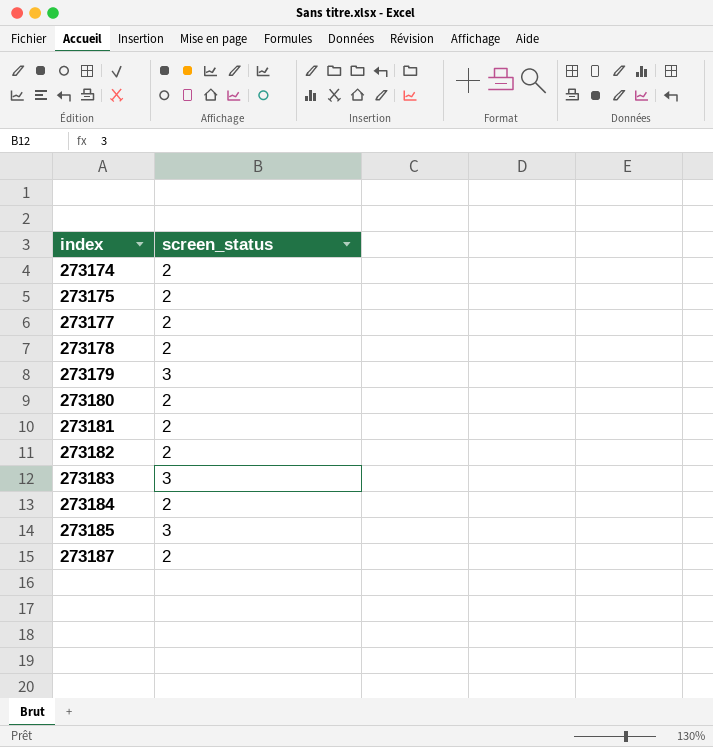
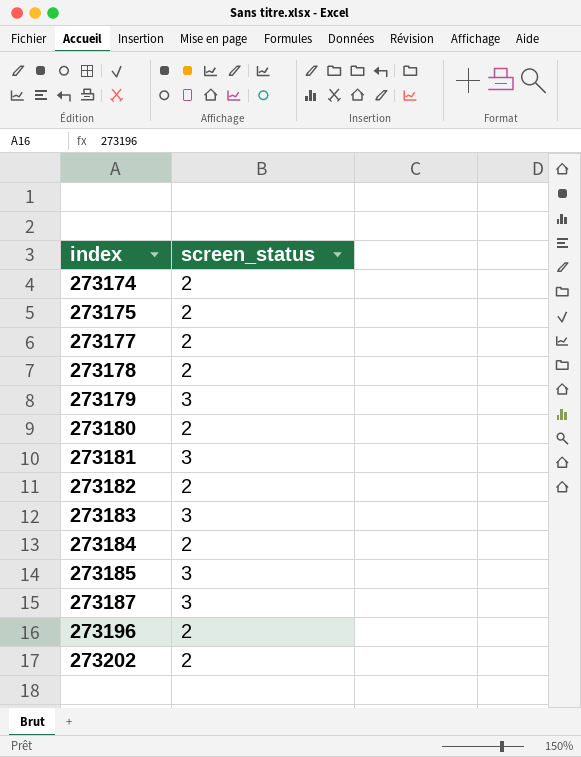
273181 | screen_status: 2 -> 3
273187 | screen_status: 2 -> 3
row 273196: none -> 2
row 273202: none -> 2

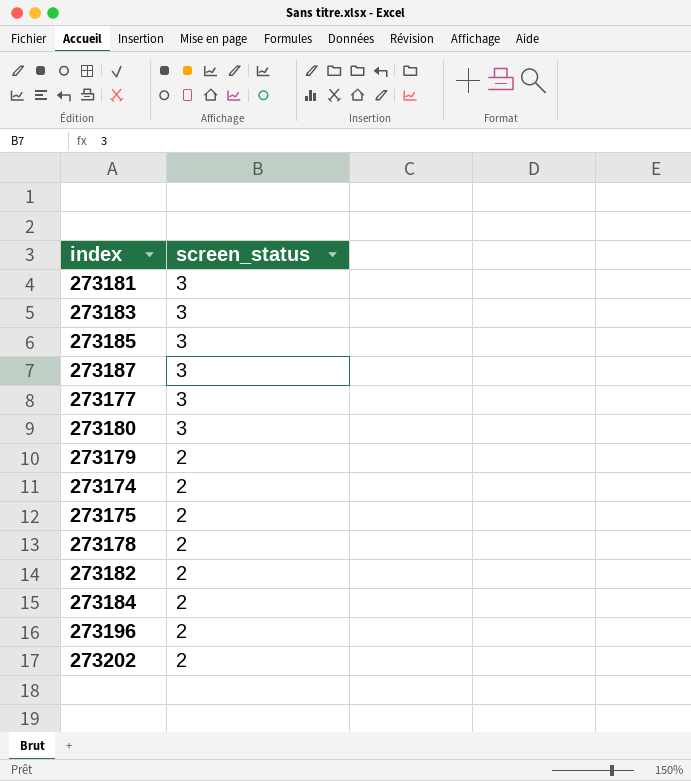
row order: index ascending -> screen_status descending
273177 | screen_status: 2 -> 3
273180 | screen_status: 2 -> 3
273179 | screen_status: 3 -> 2

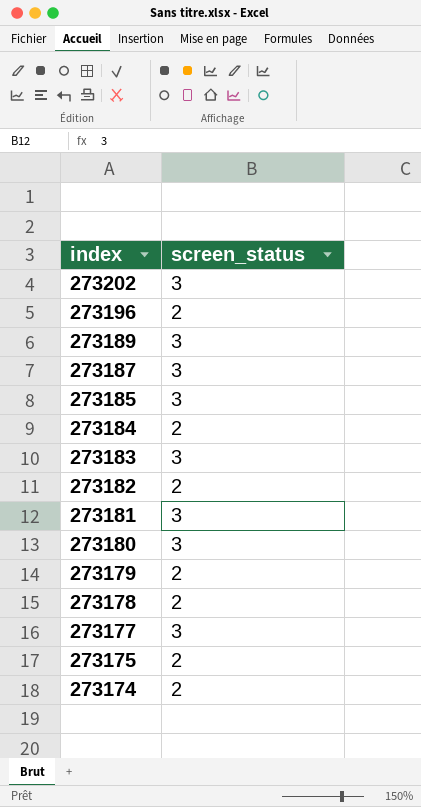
row order: screen_status descending -> index descending
273202 | screen_status: 2 -> 3
row 273189: none -> 3

